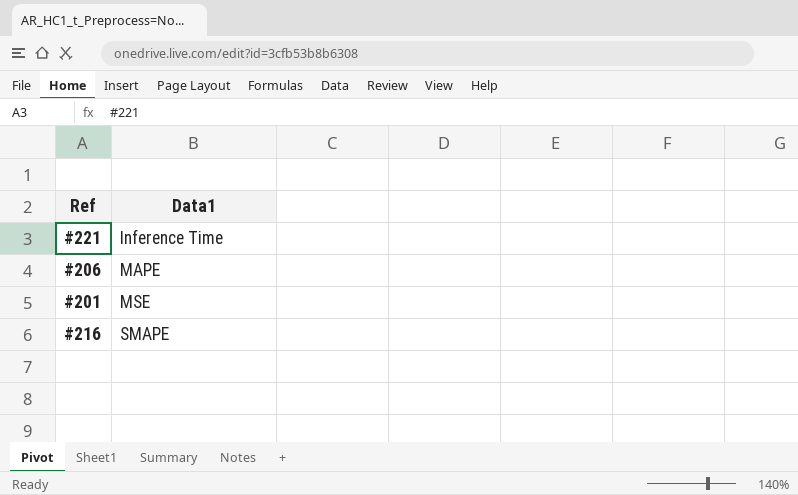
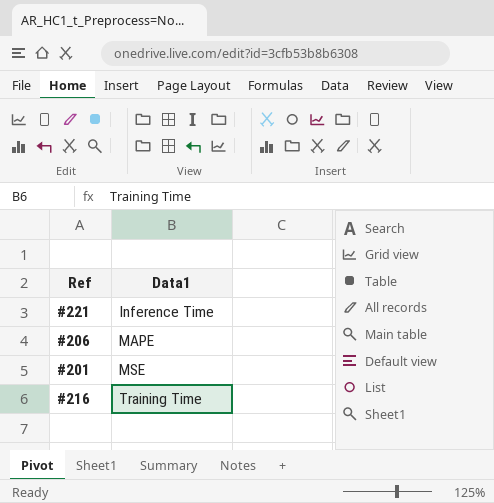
#216 | Data1: SMAPE -> Training Time

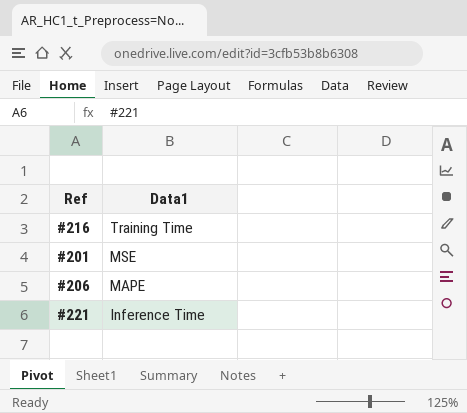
row order: Data1 ascending -> Data1 descending

